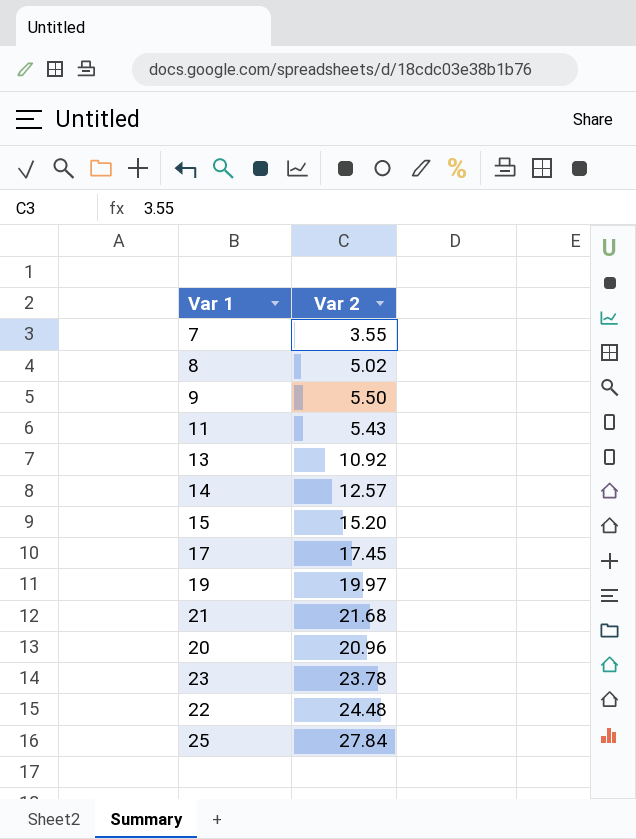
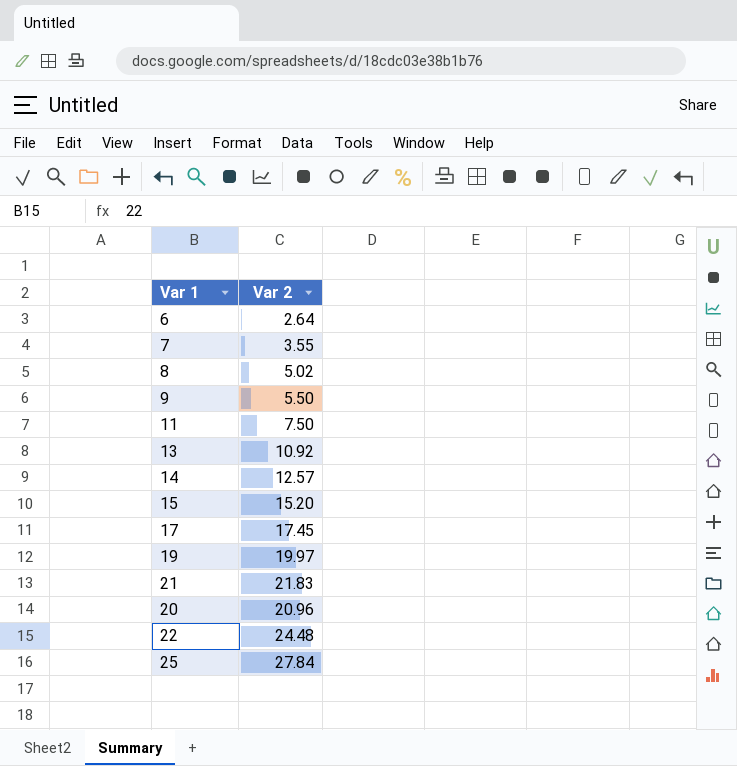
row 23: 23.78 -> none
row 6: none -> 2.64
11 | Var 2: 5.43 -> 7.50
21 | Var 2: 21.68 -> 21.83

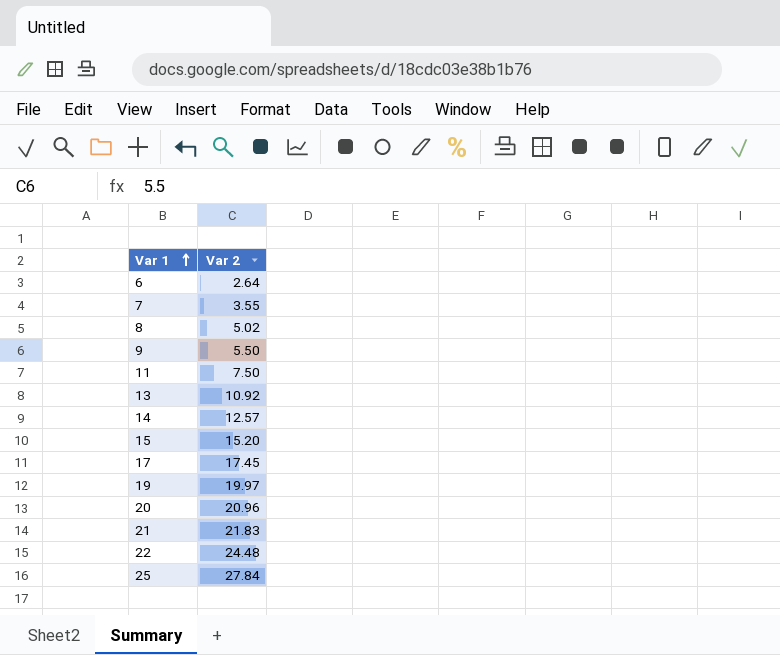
row order: none -> Var 1 ascending

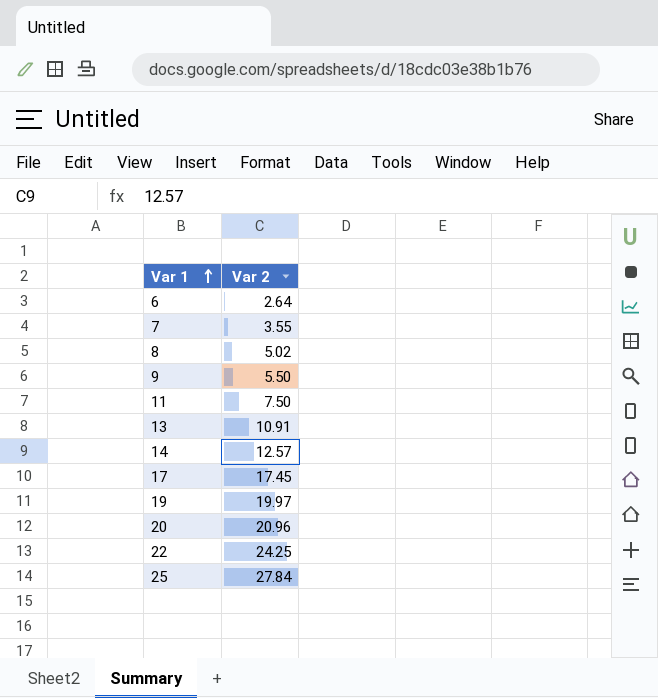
row 15: 15.20 -> none
row 21: 21.83 -> none
13 | Var 2: 10.92 -> 10.91
22 | Var 2: 24.48 -> 24.25

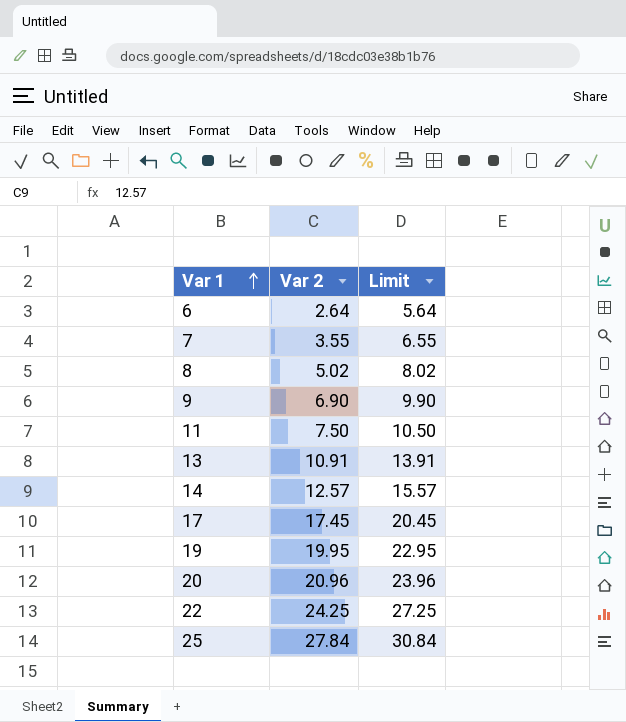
column Limit | formula: none -> [Var 2] + 3
9 | Var 2: 5.50 -> 6.90
19 | Var 2: 19.97 -> 19.95

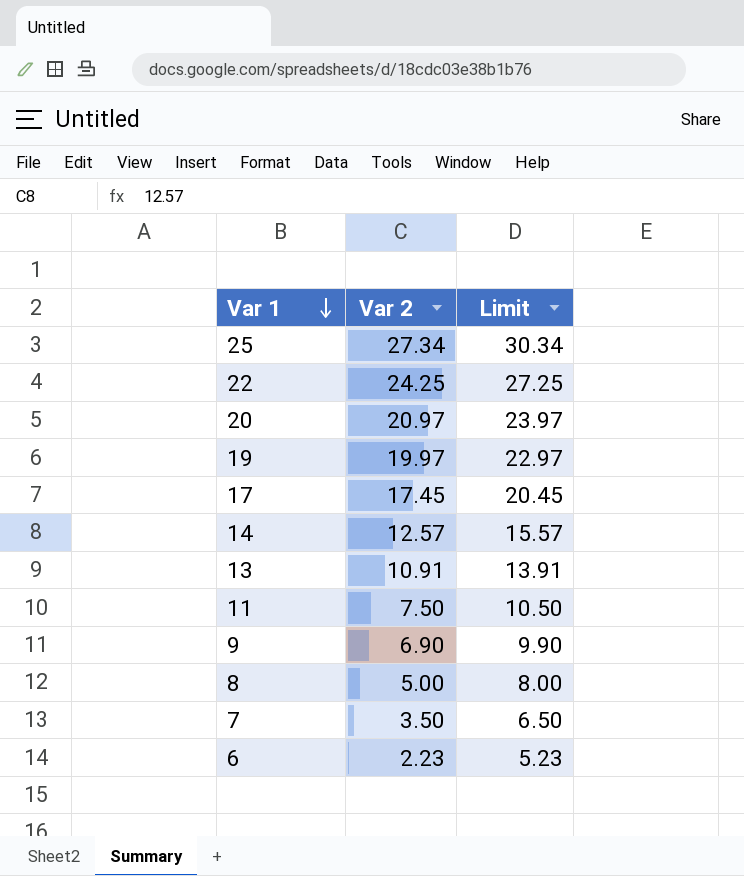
row order: Var 1 ascending -> Var 1 descending
25 | Var 2: 27.84 -> 27.34
25 | Limit: 30.84 -> 30.34
20 | Var 2: 20.96 -> 20.97
20 | Limit: 23.96 -> 23.97
19 | Var 2: 19.95 -> 19.97
19 | Limit: 22.95 -> 22.97
8 | Var 2: 5.02 -> 5.00
8 | Limit: 8.02 -> 8.00
7 | Var 2: 3.55 -> 3.50
7 | Limit: 6.55 -> 6.50
6 | Var 2: 2.64 -> 2.23
6 | Limit: 5.64 -> 5.23

